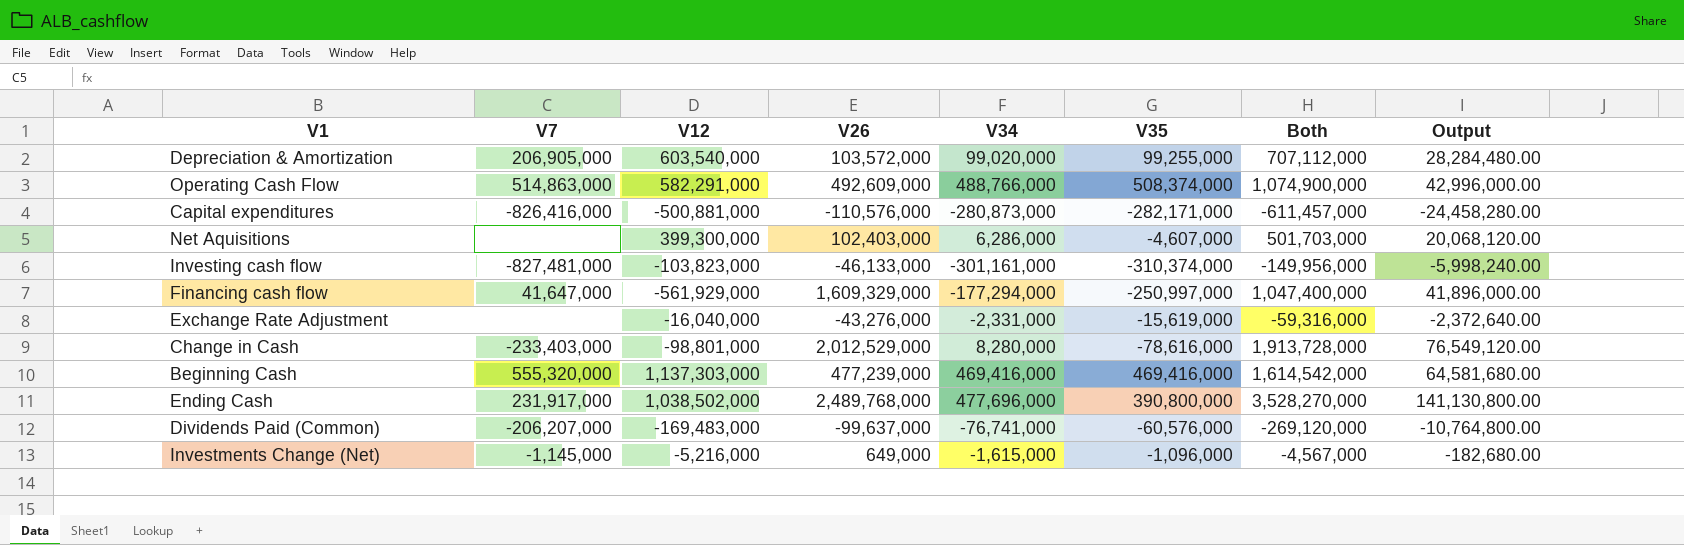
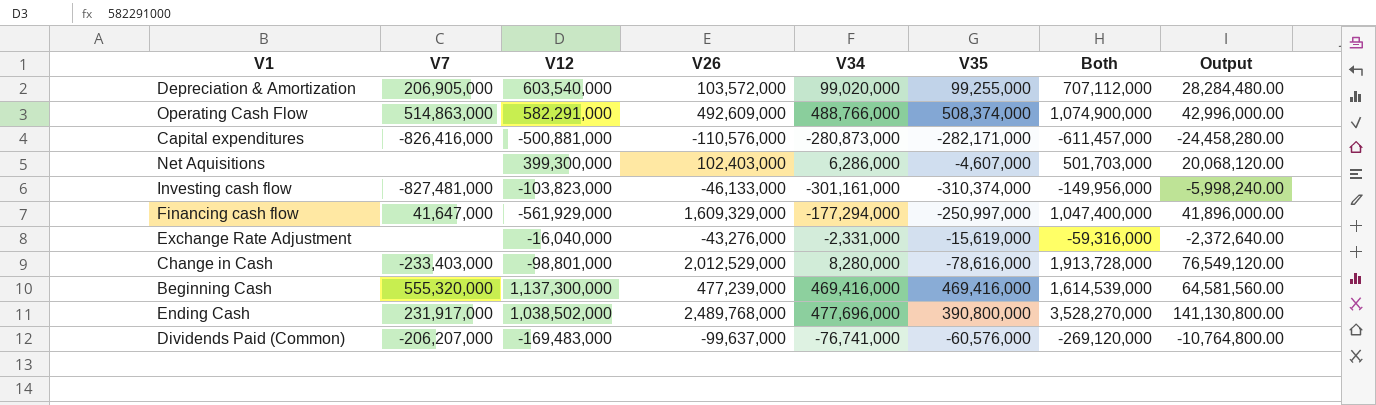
row Investments Change (Net): -1,145,000 | -5,216,000 | 649,000 | -1,615,000 | -1,096,000 | -4,567,000 | -182,680.00 -> none
Beginning Cash | V12: 1,137,303,000 -> 1,137,300,000
Beginning Cash | Both: 1,614,542,000 -> 1,614,539,000
Beginning Cash | Output: 64,581,680.00 -> 64,581,560.00

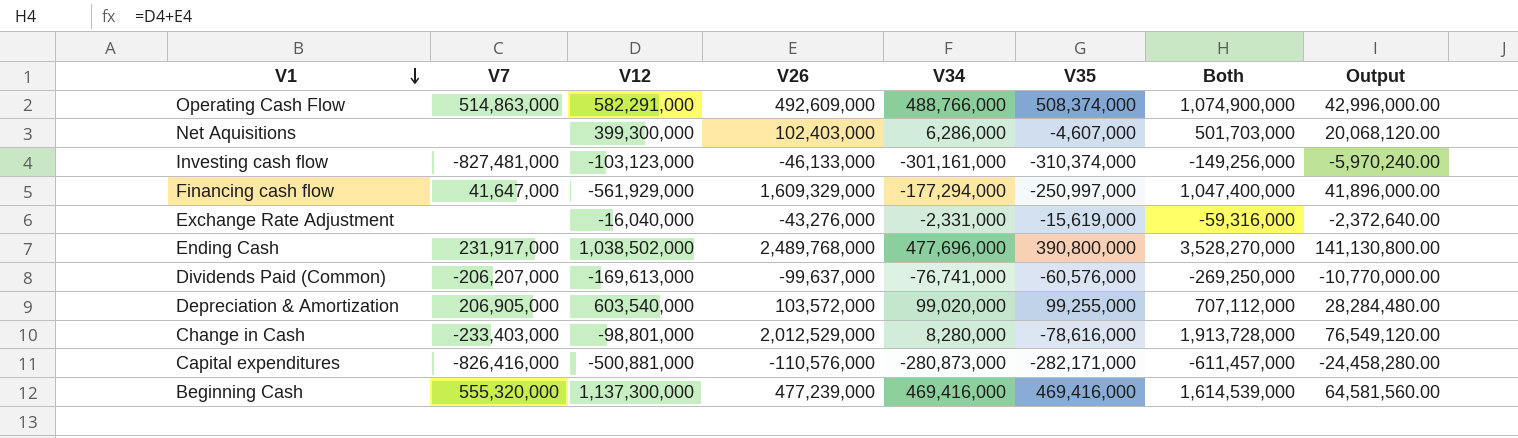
row order: none -> V1 descending
Investing cash flow | V12: -103,823,000 -> -103,123,000
Investing cash flow | Both: -149,956,000 -> -149,256,000
Investing cash flow | Output: -5,998,240.00 -> -5,970,240.00
Dividends Paid (Common) | V12: -169,483,000 -> -169,613,000
Dividends Paid (Common) | Both: -269,120,000 -> -269,250,000
Dividends Paid (Common) | Output: -10,764,800.00 -> -10,770,000.00

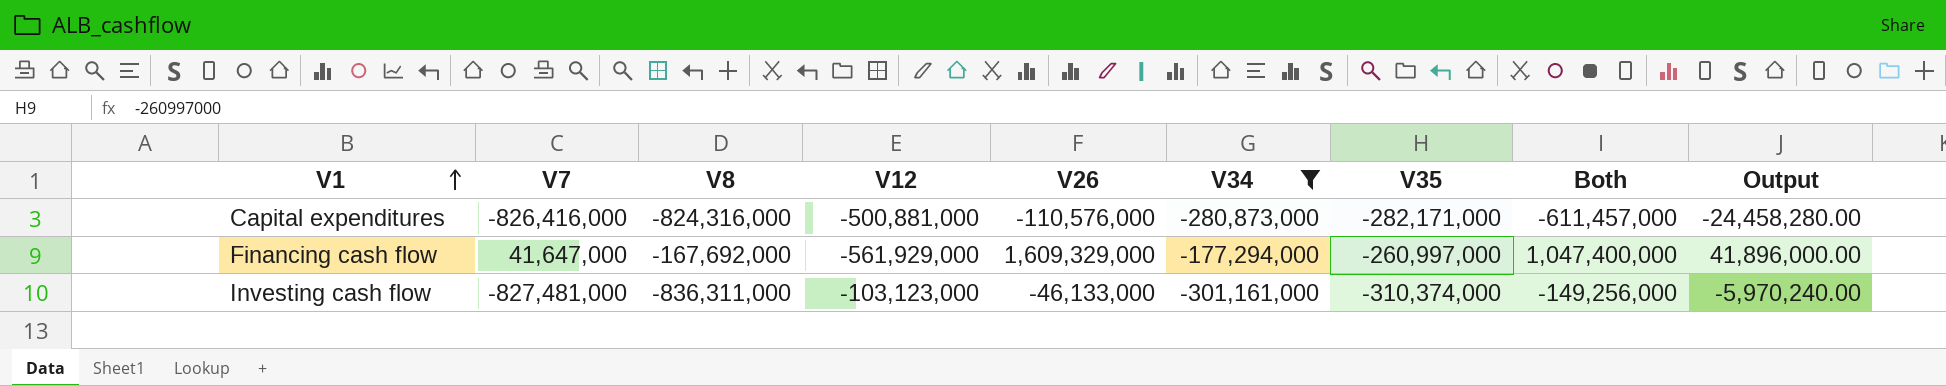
filter: none -> V34 <= -177,294,000
row order: V1 descending -> V1 ascending
column V8 | position: none -> 3
Financing cash flow | V35: -250,997,000 -> -260,997,000

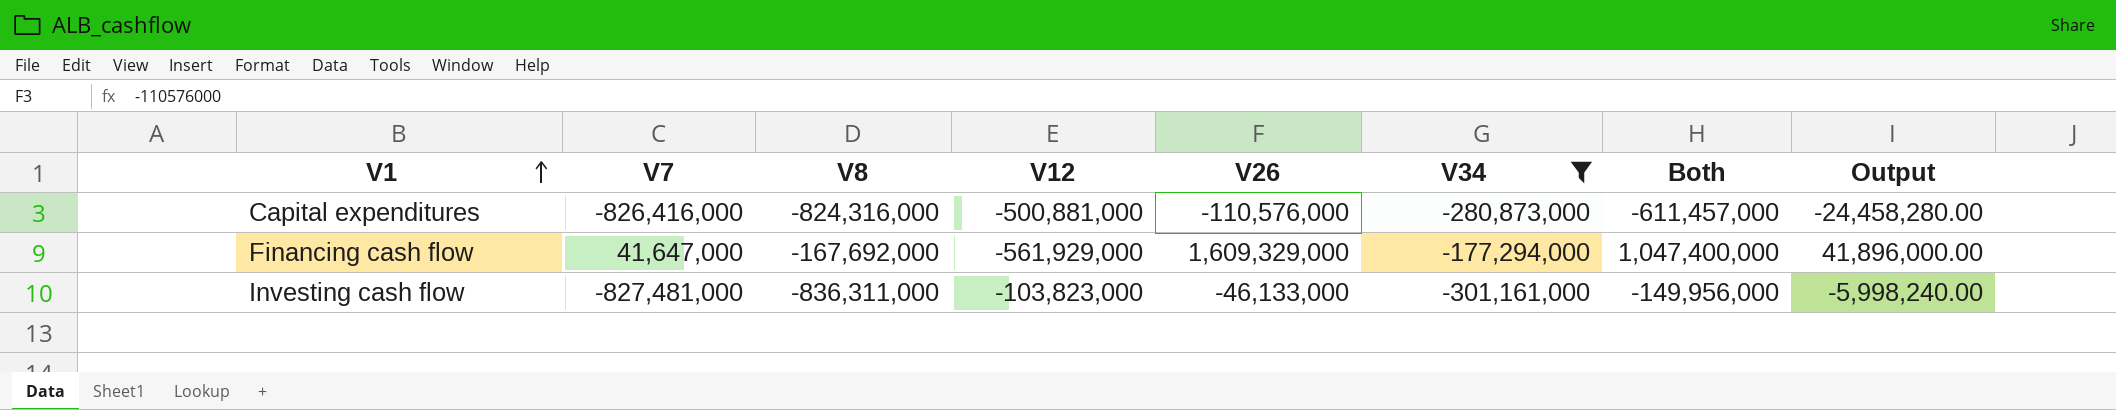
column V35 | position: 7 -> none
Investing cash flow | V12: -103,123,000 -> -103,823,000
Investing cash flow | Both: -149,256,000 -> -149,956,000
Investing cash flow | Output: -5,970,240.00 -> -5,998,240.00

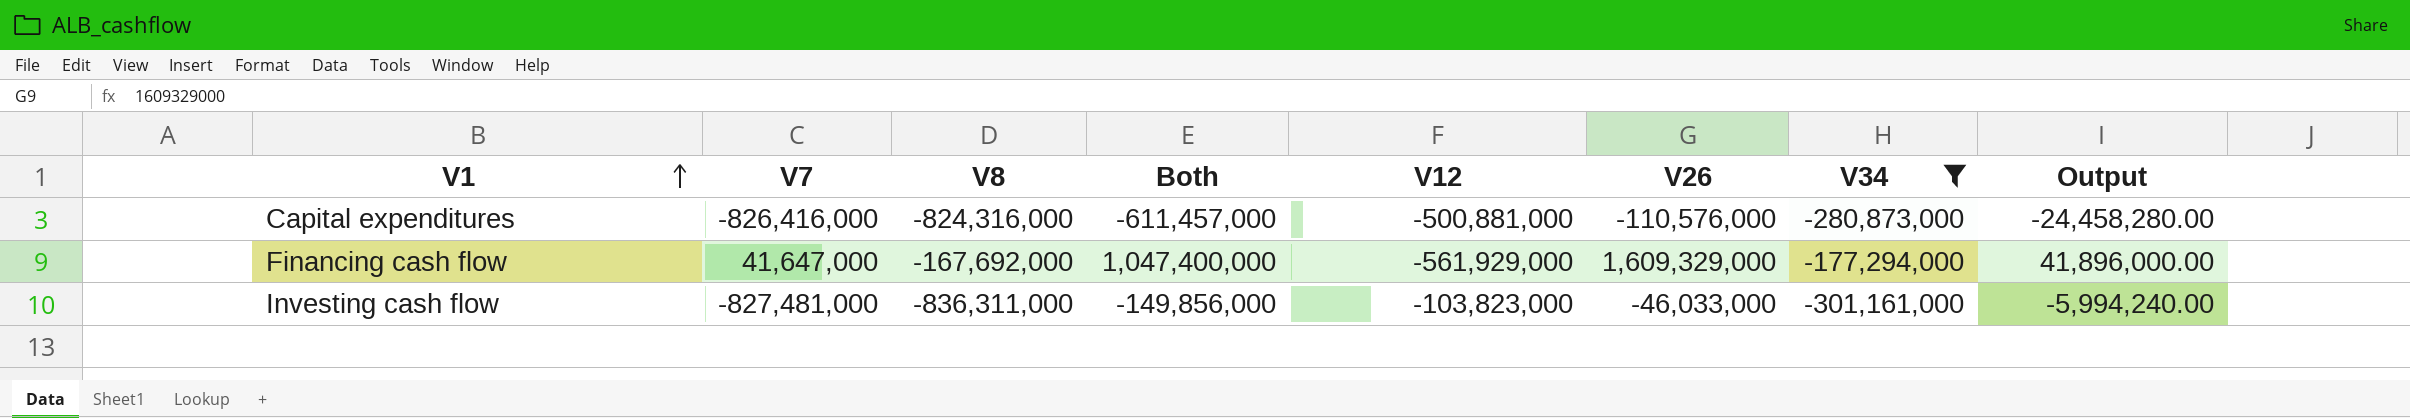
column Both | position: 7 -> 4
Investing cash flow | Both: -149,956,000 -> -149,856,000
Investing cash flow | V26: -46,133,000 -> -46,033,000
Investing cash flow | Output: -5,998,240.00 -> -5,994,240.00

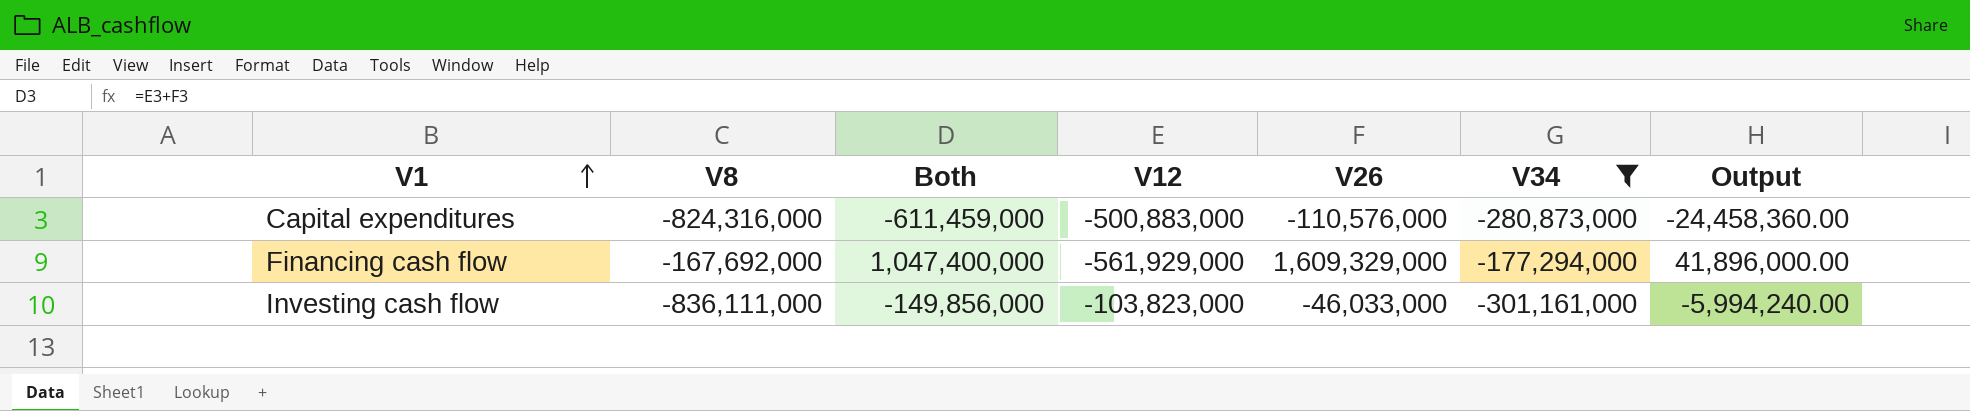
column V7 | position: 2 -> none
Capital expenditures | Both: -611,457,000 -> -611,459,000
Capital expenditures | V12: -500,881,000 -> -500,883,000
Capital expenditures | Output: -24,458,280.00 -> -24,458,360.00
Investing cash flow | V8: -836,311,000 -> -836,111,000

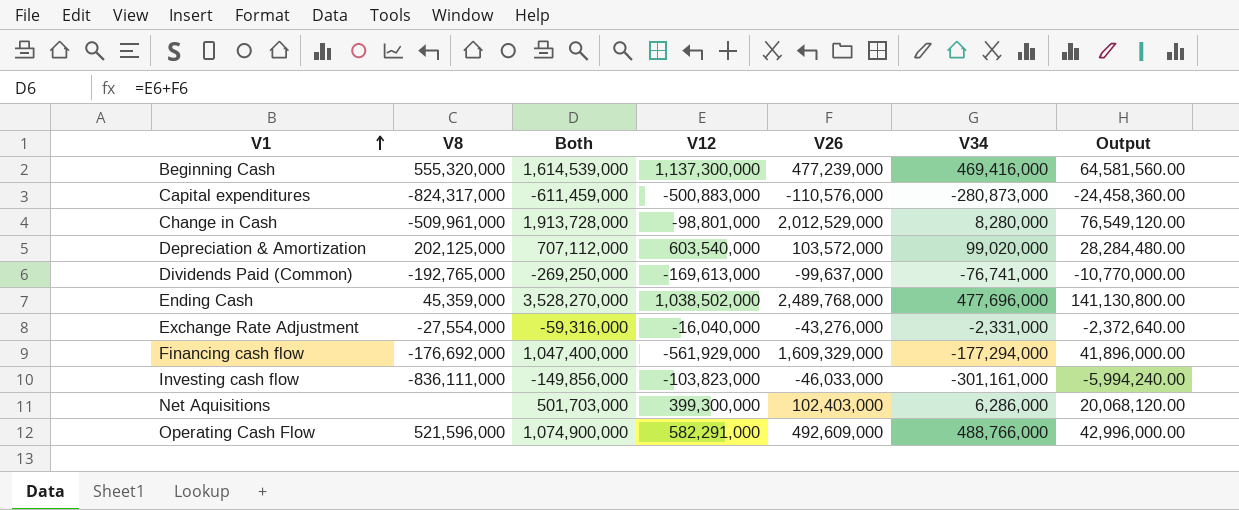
filter: V34 <= -177,294,000 -> none
Capital expenditures | V8: -824,316,000 -> -824,317,000
Financing cash flow | V8: -167,692,000 -> -176,692,000

